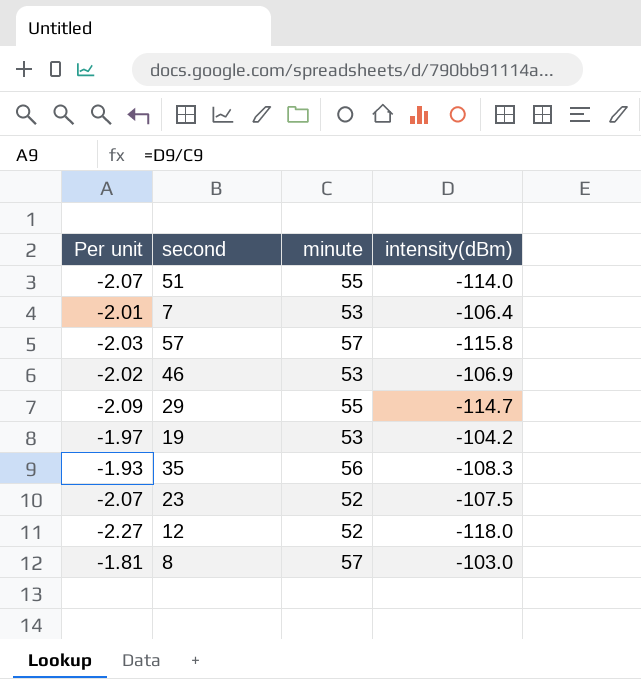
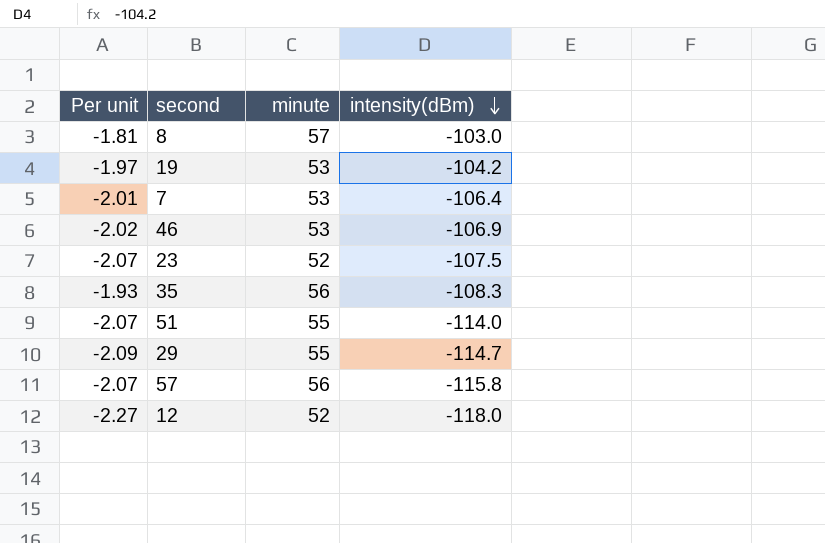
row order: none -> intensity(dBm) descending
57 | Per unit: -2.03 -> -2.07
57 | minute: 57 -> 56

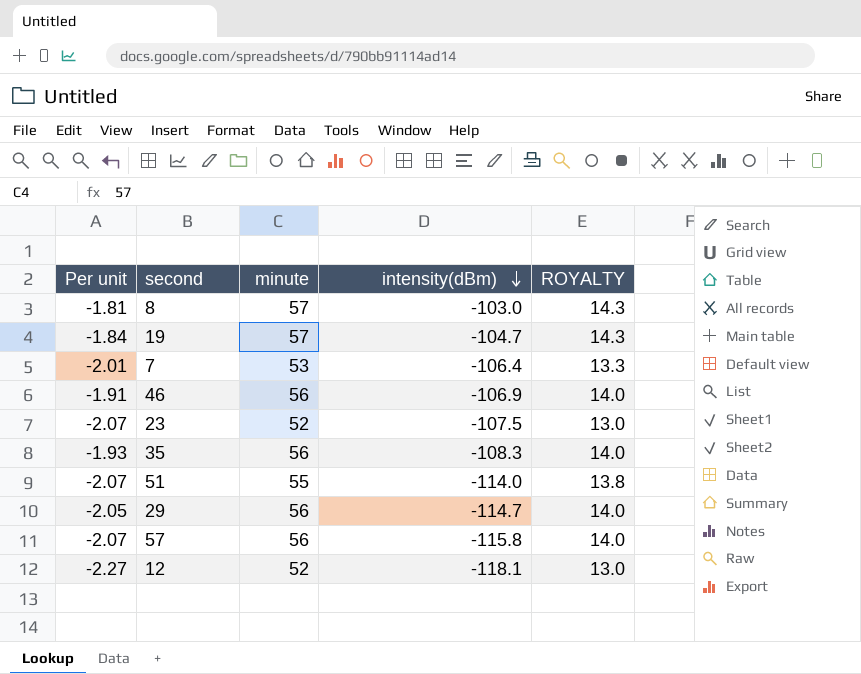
column ROYALTY | formula: none -> [minute] * 0.25
19 | Per unit: -1.97 -> -1.84
19 | minute: 53 -> 57
19 | intensity(dBm): -104.2 -> -104.7
46 | Per unit: -2.02 -> -1.91
46 | minute: 53 -> 56
29 | Per unit: -2.09 -> -2.05
29 | minute: 55 -> 56
12 | intensity(dBm): -118.0 -> -118.1

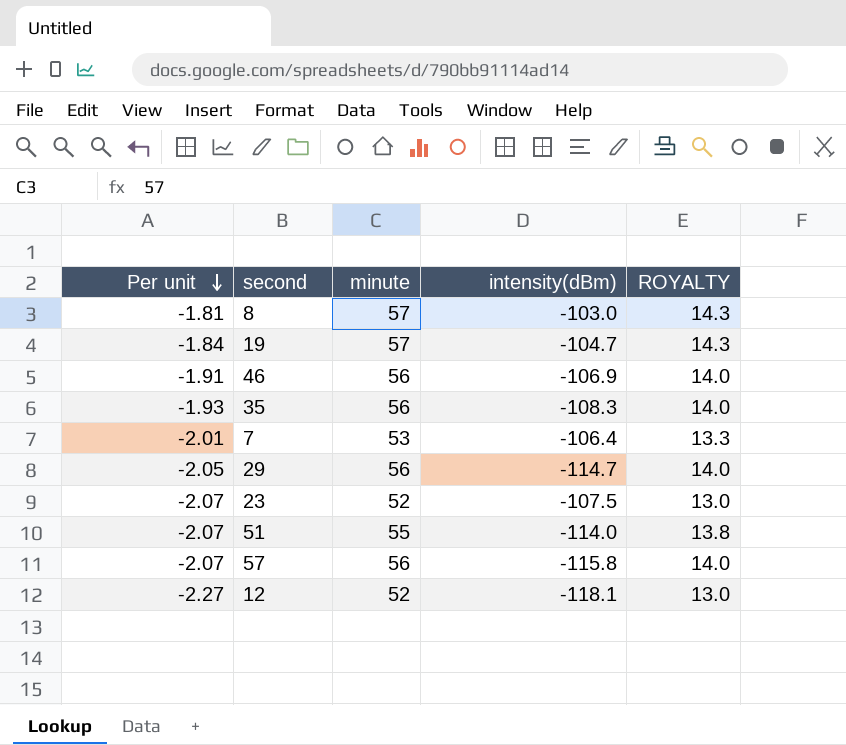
row order: intensity(dBm) descending -> Per unit descending

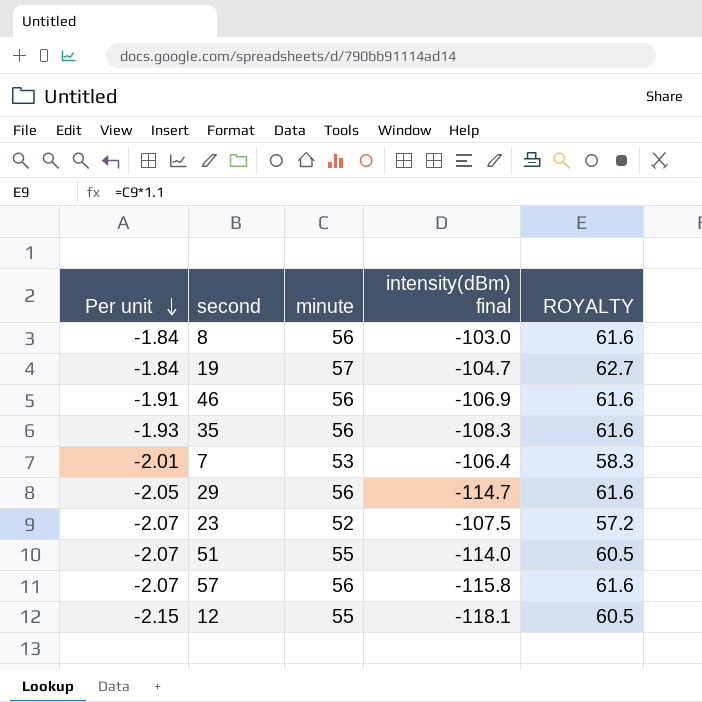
column name: intensity(dBm) -> intensity(dBm) final
column ROYALTY | formula: [minute] * 0.25 -> [minute] * 1.1
8 | Per unit: -1.81 -> -1.84
8 | minute: 57 -> 56
12 | Per unit: -2.27 -> -2.15
12 | minute: 52 -> 55

